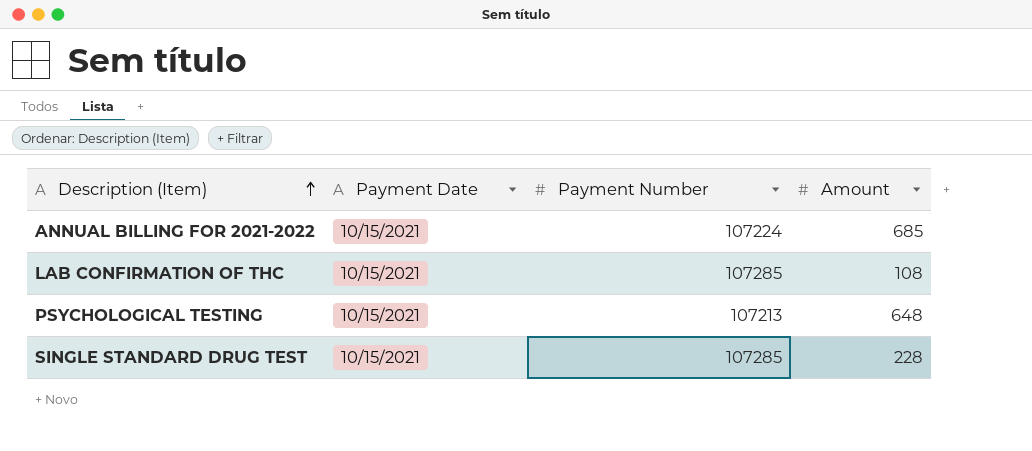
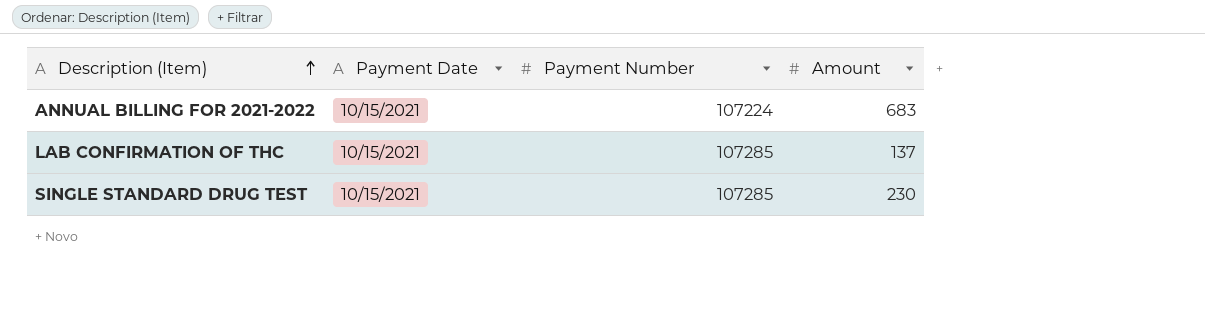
row PSYCHOLOGICAL TESTING: 10/15/2021 | 107213 | 648 -> none
ANNUAL BILLING FOR 2021-2022 | Amount: 685 -> 683
LAB CONFIRMATION OF THC | Amount: 108 -> 137
SINGLE STANDARD DRUG TEST | Amount: 228 -> 230

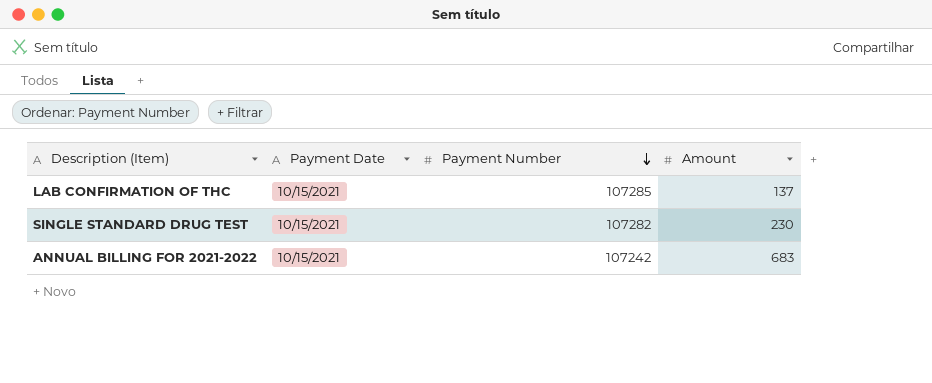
row order: Description (Item) ascending -> Payment Number descending
SINGLE STANDARD DRUG TEST | Payment Number: 107285 -> 107282
ANNUAL BILLING FOR 2021-2022 | Payment Number: 107224 -> 107242

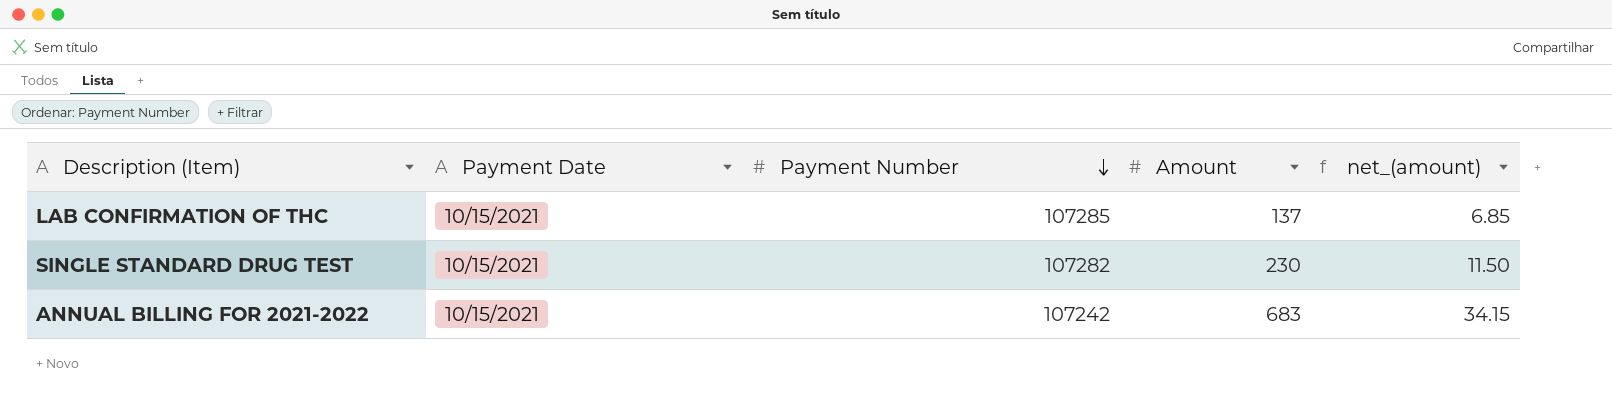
column net_(amount) | formula: none -> [Amount] * 0.05

